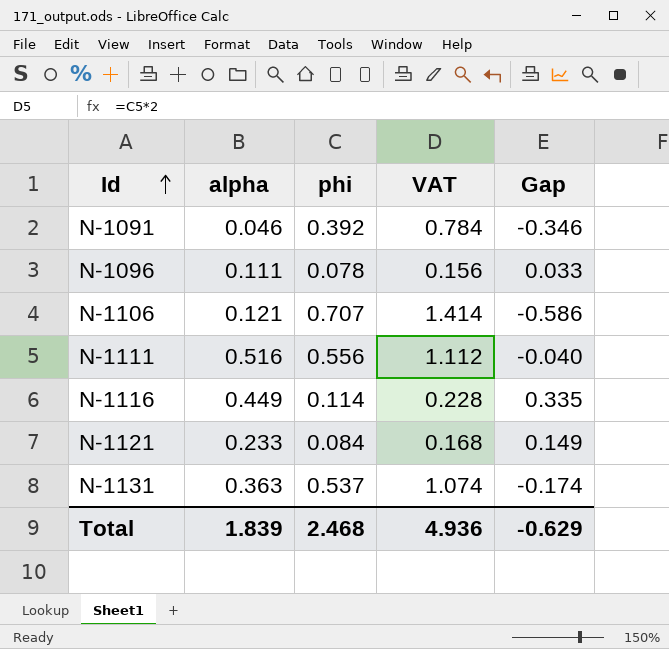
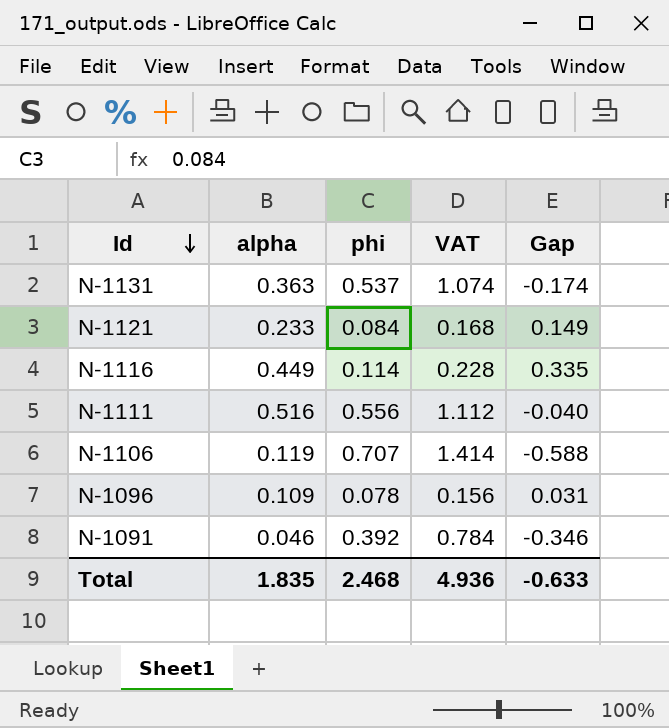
row order: Id ascending -> Id descending
N-1106 | alpha: 0.121 -> 0.119
N-1106 | Gap: -0.586 -> -0.588
N-1096 | alpha: 0.111 -> 0.109
N-1096 | Gap: 0.033 -> 0.031
Total | alpha: 1.839 -> 1.835
Total | Gap: -0.629 -> -0.633

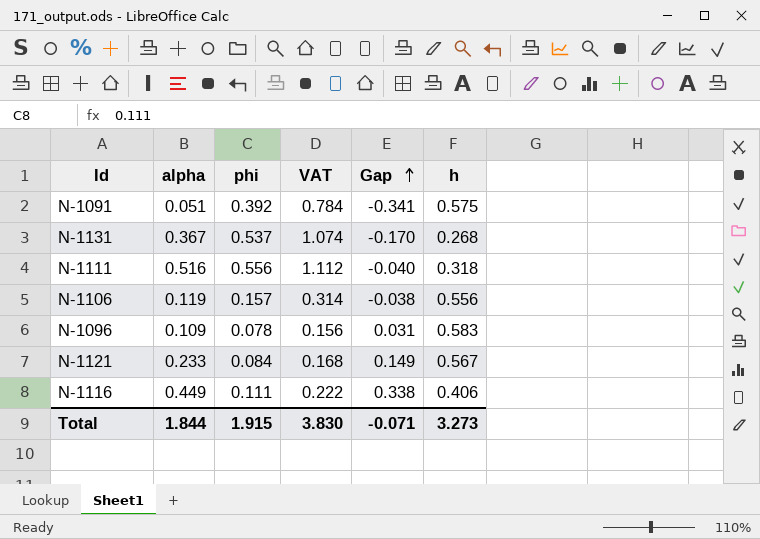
row order: Id descending -> Gap ascending
column h | position: none -> 6
N-1091 | alpha: 0.046 -> 0.051
N-1091 | Gap: -0.346 -> -0.341
N-1131 | alpha: 0.363 -> 0.367
N-1131 | Gap: -0.174 -> -0.170
N-1106 | phi: 0.707 -> 0.157
N-1106 | VAT: 1.414 -> 0.314
N-1106 | Gap: -0.588 -> -0.038
N-1116 | phi: 0.114 -> 0.111
N-1116 | VAT: 0.228 -> 0.222
N-1116 | Gap: 0.335 -> 0.338
Total | alpha: 1.835 -> 1.844
Total | phi: 2.468 -> 1.915
Total | VAT: 4.936 -> 3.830
Total | Gap: -0.633 -> -0.071

